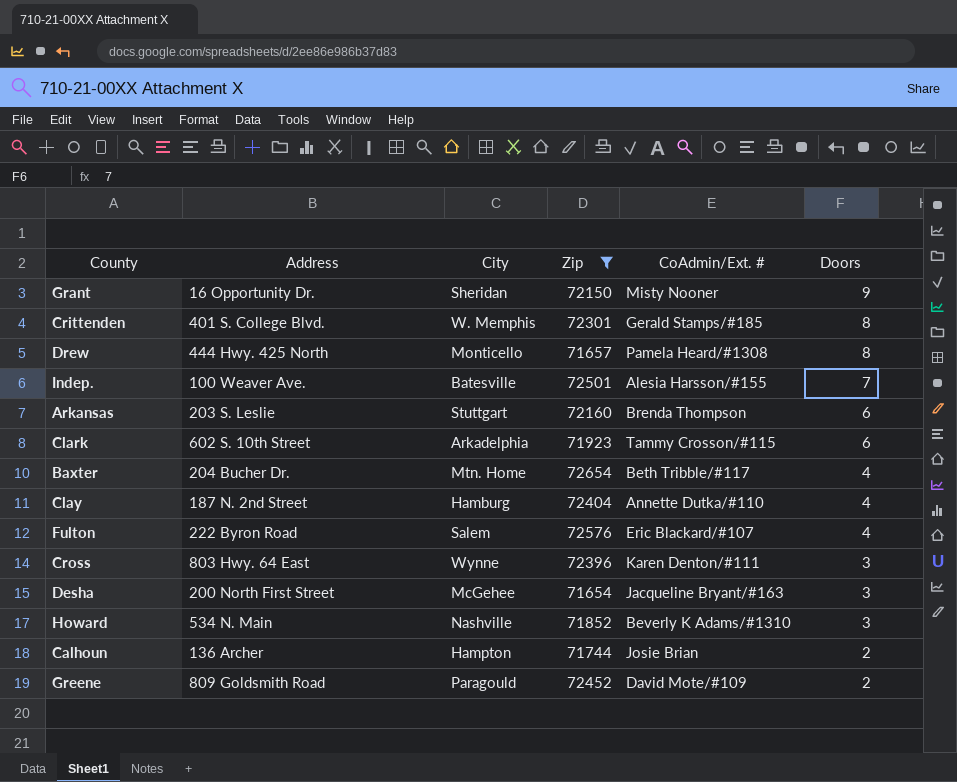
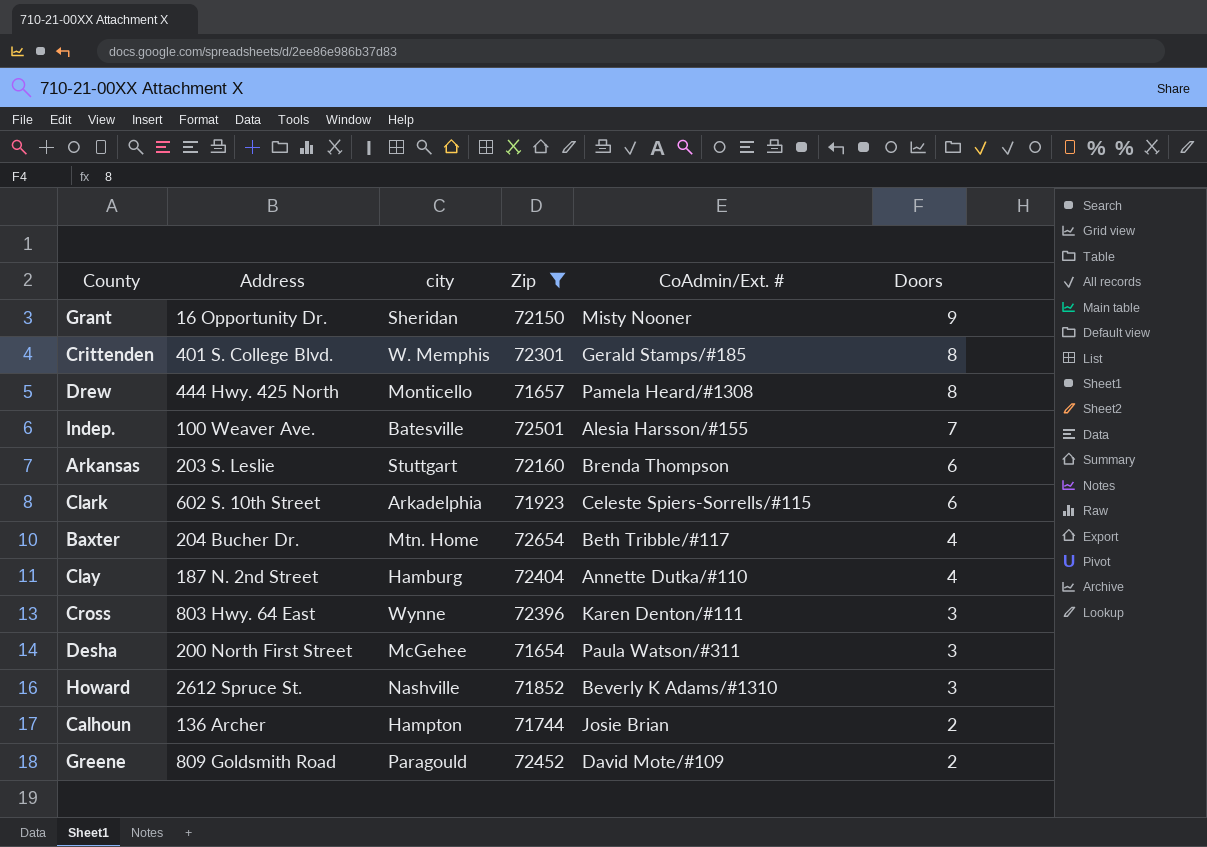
column name: City -> city
row Fulton: 222 Byron Road | Salem | 72576 | Eric Blackard/#107 | 4 -> none
Clark | CoAdmin/Ext. #: Tammy Crosson/#115 -> Celeste Spiers-Sorrells/#115
Desha | CoAdmin/Ext. #: Jacqueline Bryant/#163 -> Paula Watson/#311
Howard | Address: 534 N. Main -> 2612 Spruce St.

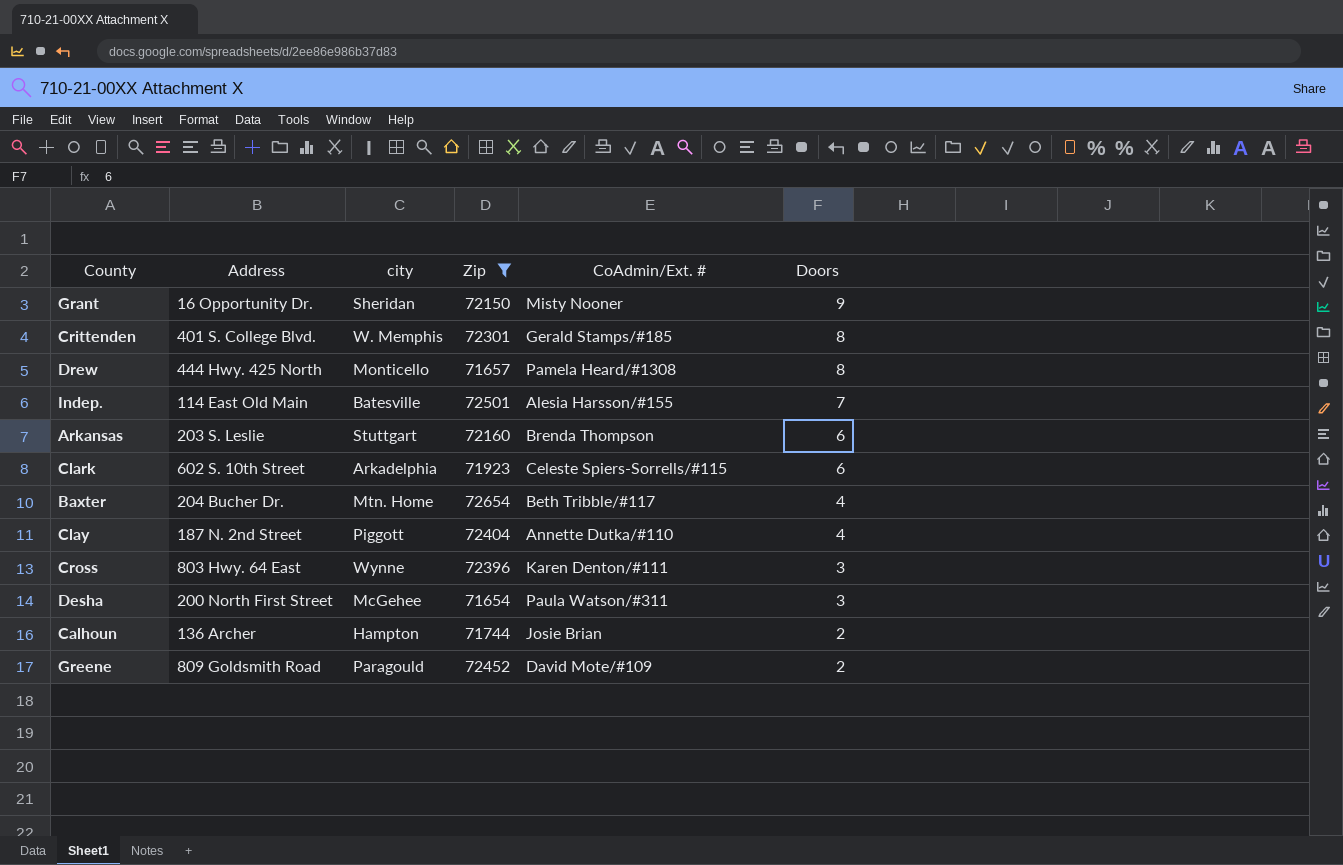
row Howard: 2612 Spruce St. | Nashville | 71852 | Beverly K Adams/#1310 | 3 -> none
Indep. | Address: 100 Weaver Ave. -> 114 East Old Main
Clay | city: Hamburg -> Piggott

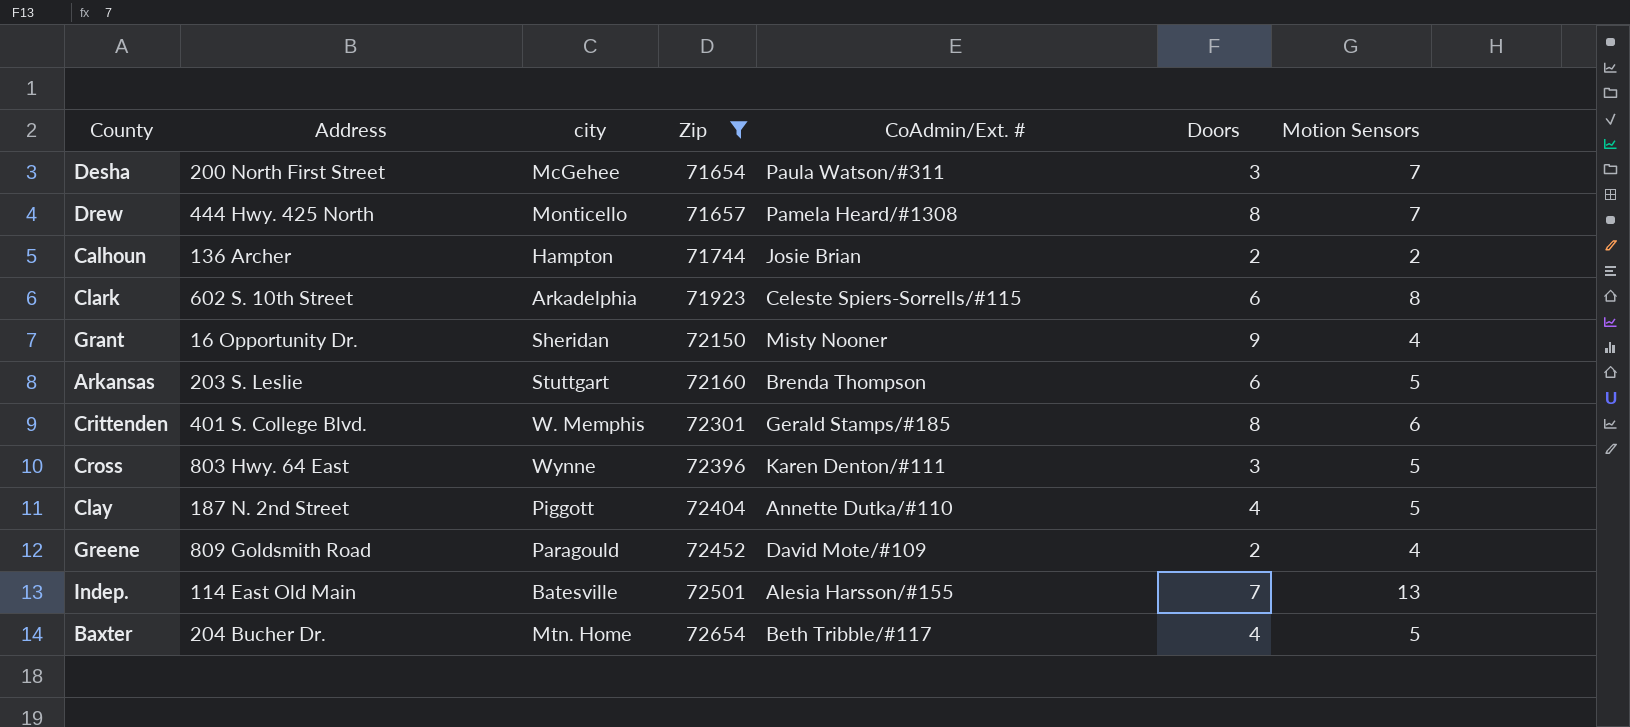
row order: Doors descending -> Zip ascending
column Motion Sensors | position: none -> 7

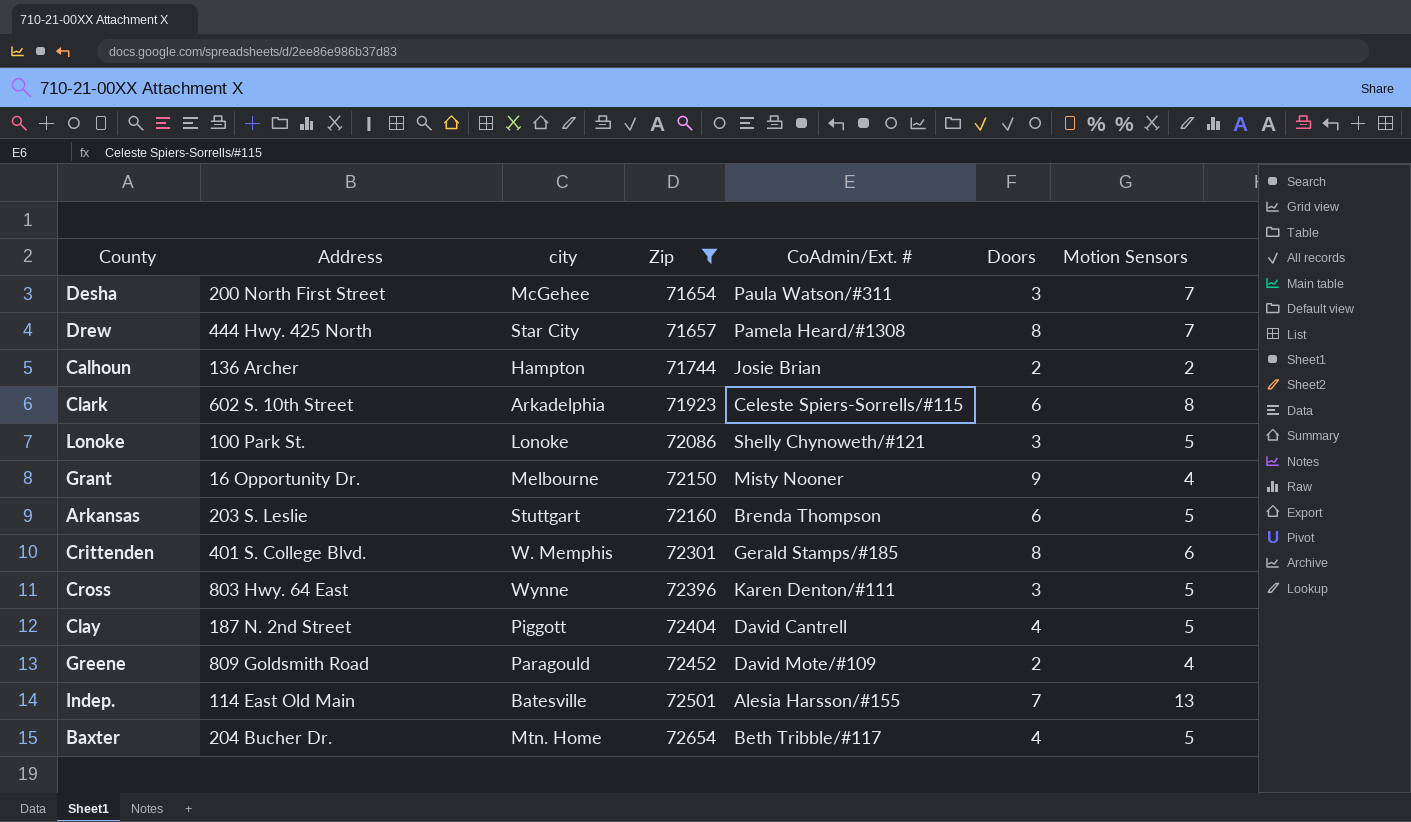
Drew | city: Monticello -> Star City
row Lonoke: none -> 100 Park St. | Lonoke | 72086 | Shelly Chynoweth/#121 | 3 | 5
Grant | city: Sheridan -> Melbourne
Clay | CoAdmin/Ext. #: Annette Dutka/#110 -> David Cantrell

